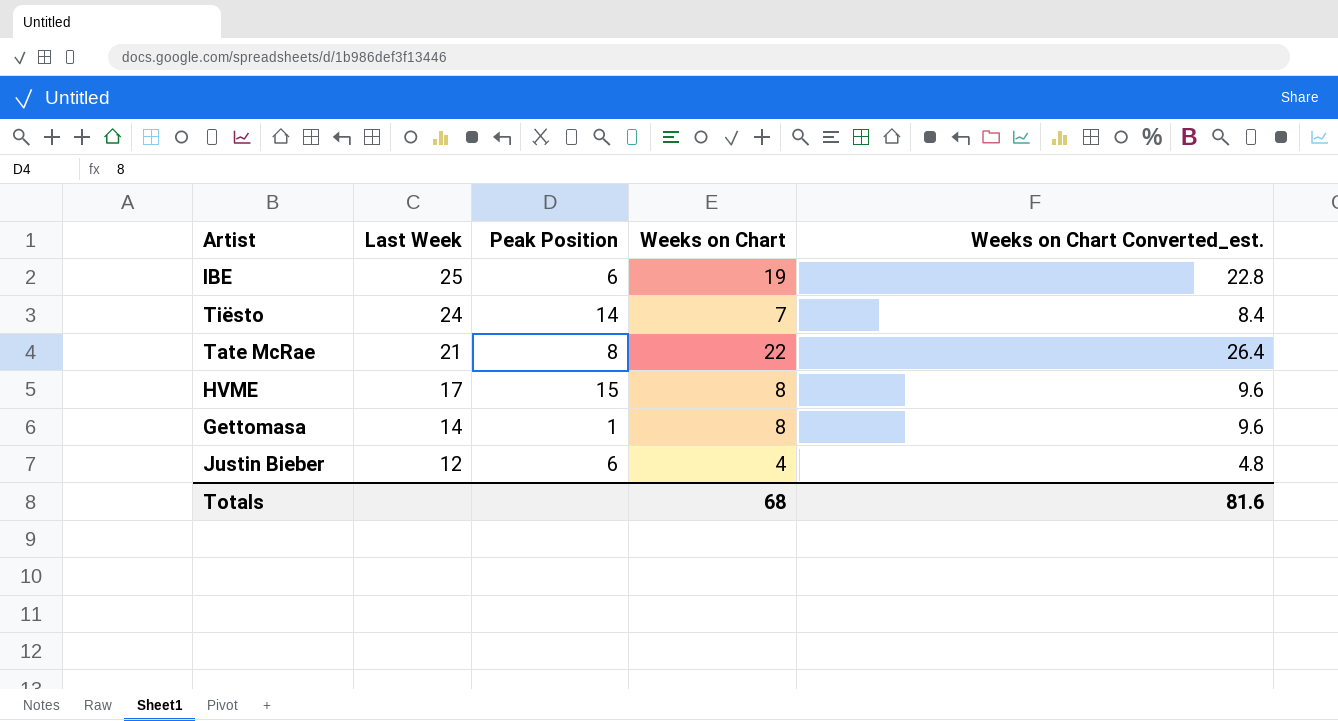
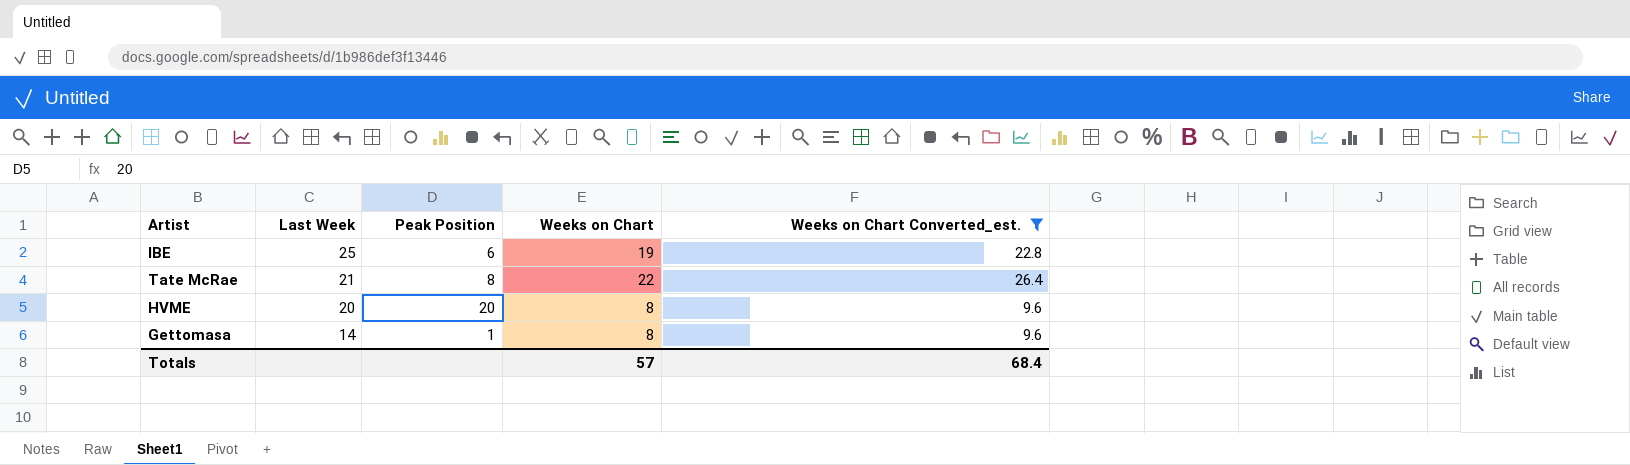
filter: none -> Weeks on Chart Converted_est. >= 9.6
HVME | Last Week: 17 -> 20
HVME | Peak Position: 15 -> 20
Totals | Weeks on Chart: 68 -> 57
Totals | Weeks on Chart Converted_est.: 81.6 -> 68.4

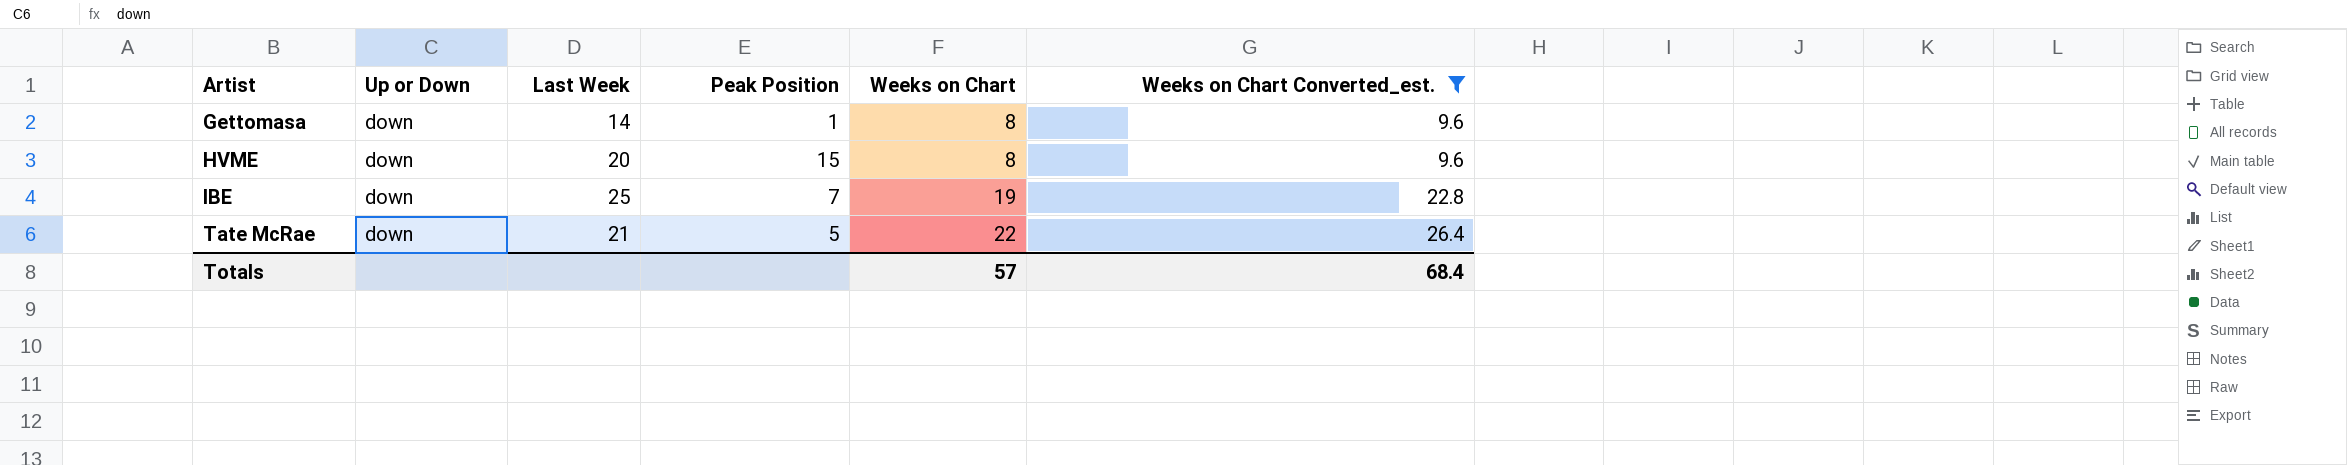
row order: Last Week descending -> Artist ascending
column Up or Down | position: none -> 2
HVME | Peak Position: 20 -> 15
IBE | Peak Position: 6 -> 7
Tate McRae | Peak Position: 8 -> 5

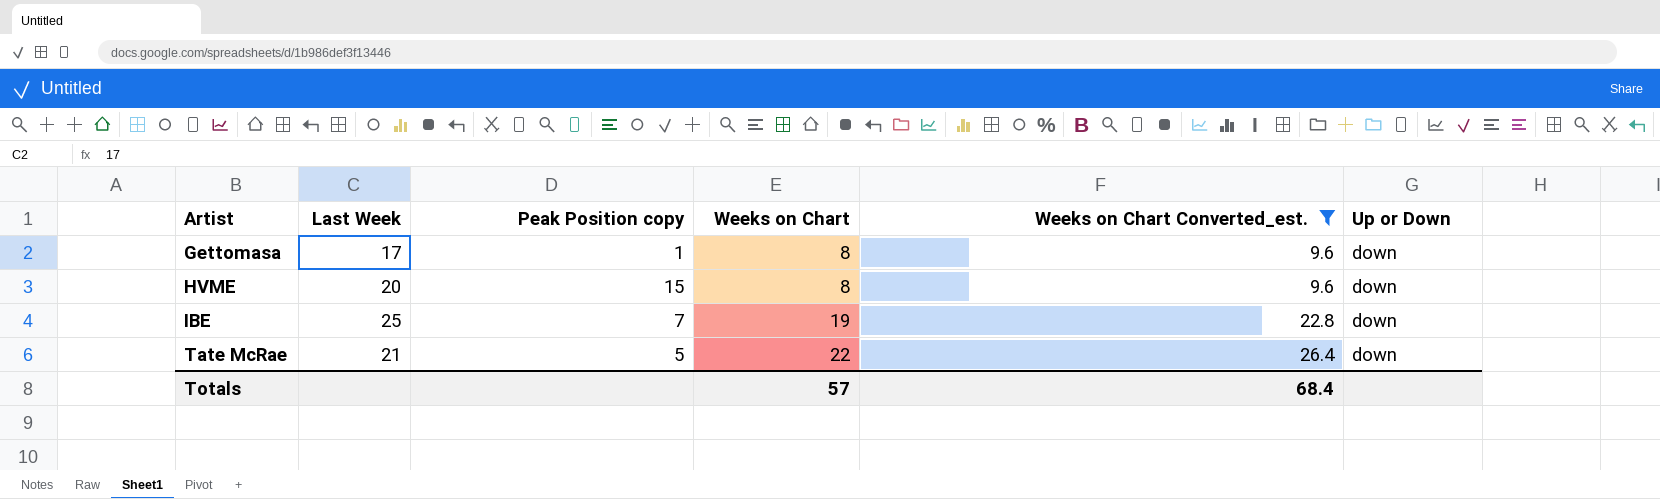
column name: Peak Position -> Peak Position copy
column Up or Down | position: 2 -> 6
Gettomasa | Last Week: 14 -> 17

